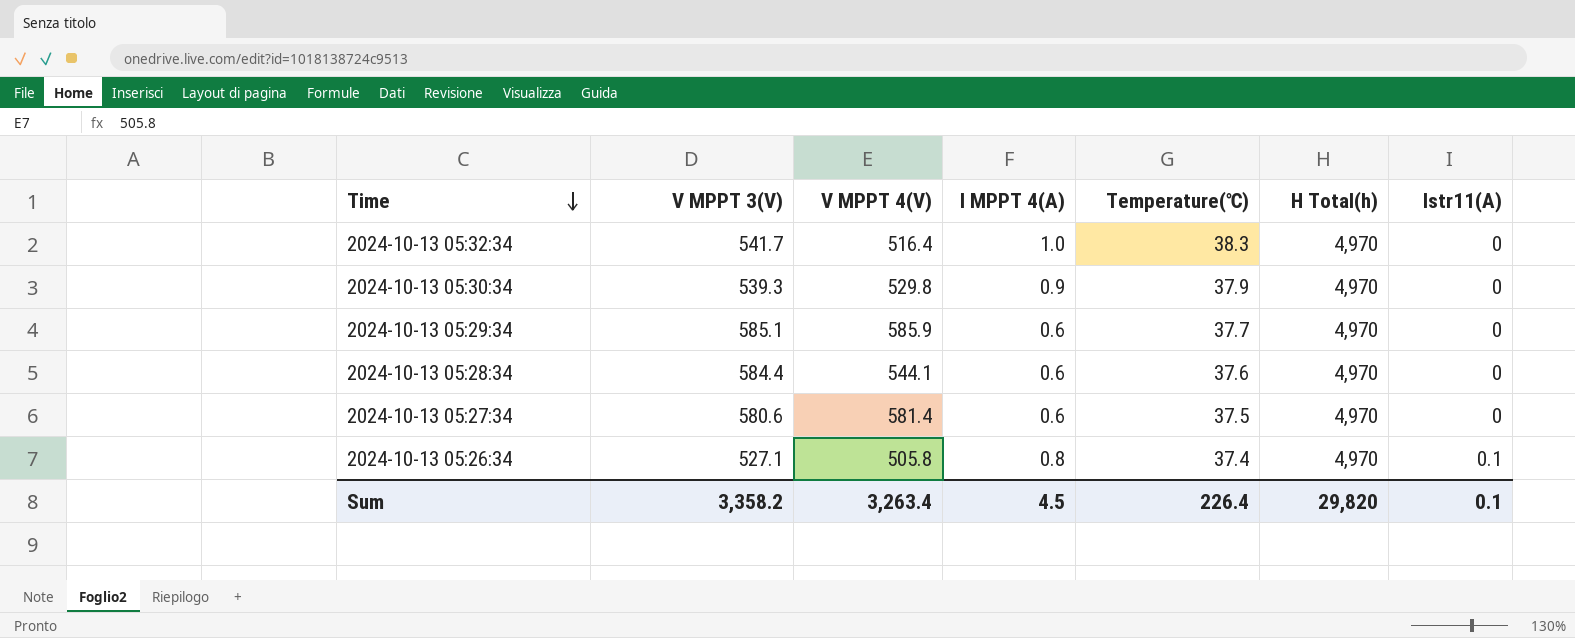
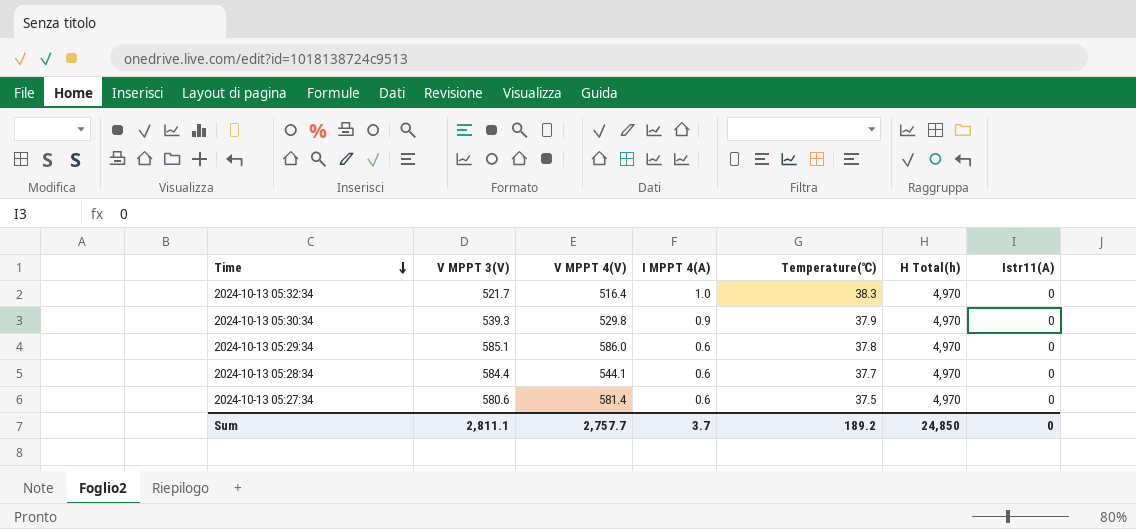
row 2024-10-13 05:26:34: 527.1 | 505.8 | 0.8 | 37.4 | 4,970 | 0.1 -> none
2024-10-13 05:32:34 | V MPPT 3(V): 541.7 -> 521.7
2024-10-13 05:29:34 | V MPPT 4(V): 585.9 -> 586.0
2024-10-13 05:29:34 | Temperature(℃): 37.7 -> 37.8
2024-10-13 05:28:34 | Temperature(℃): 37.6 -> 37.7
Sum | V MPPT 3(V): 3,358.2 -> 2,811.1
Sum | V MPPT 4(V): 3,263.4 -> 2,757.7
Sum | I MPPT 4(A): 4.5 -> 3.7
Sum | Temperature(℃): 226.4 -> 189.2
Sum | H Total(h): 29,820 -> 24,850
Sum | Istr11(A): 0.1 -> 0

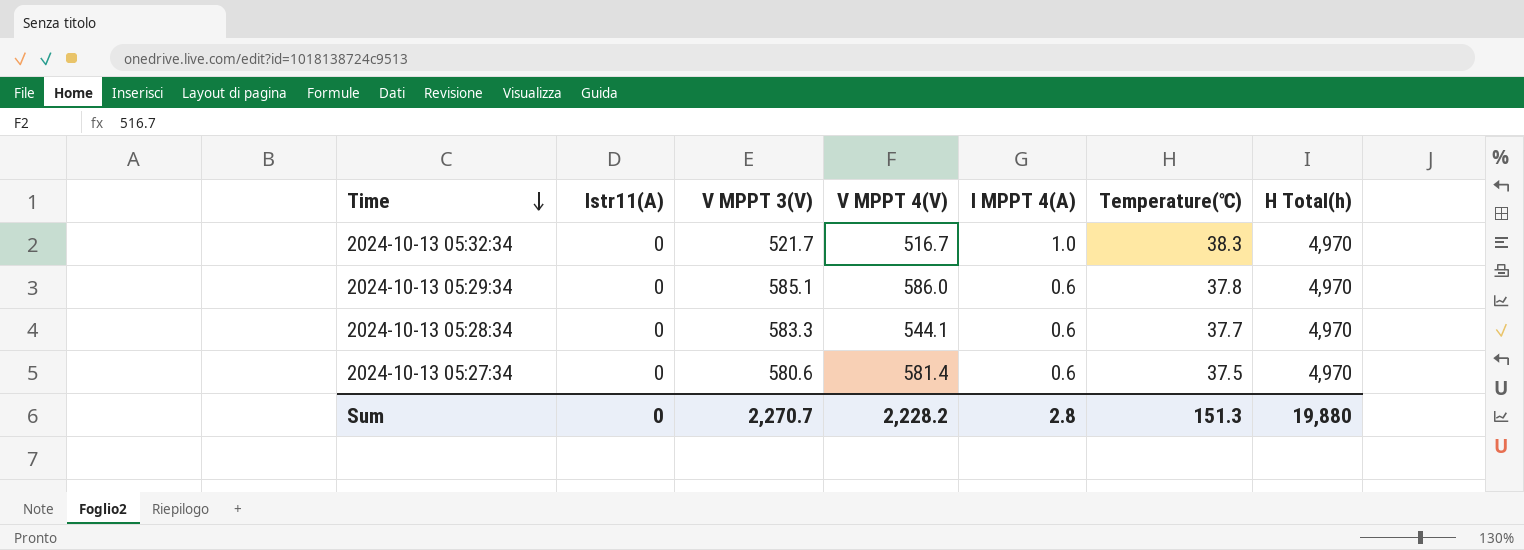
column Istr11(A) | position: 7 -> 2
row 2024-10-13 05:30:34: 539.3 | 529.8 | 0.9 | 37.9 | 4,970 | 0 -> none
2024-10-13 05:32:34 | V MPPT 4(V): 516.4 -> 516.7
2024-10-13 05:28:34 | V MPPT 3(V): 584.4 -> 583.3
Sum | V MPPT 3(V): 2,811.1 -> 2,270.7
Sum | V MPPT 4(V): 2,757.7 -> 2,228.2
Sum | I MPPT 4(A): 3.7 -> 2.8
Sum | Temperature(℃): 189.2 -> 151.3
Sum | H Total(h): 24,850 -> 19,880

